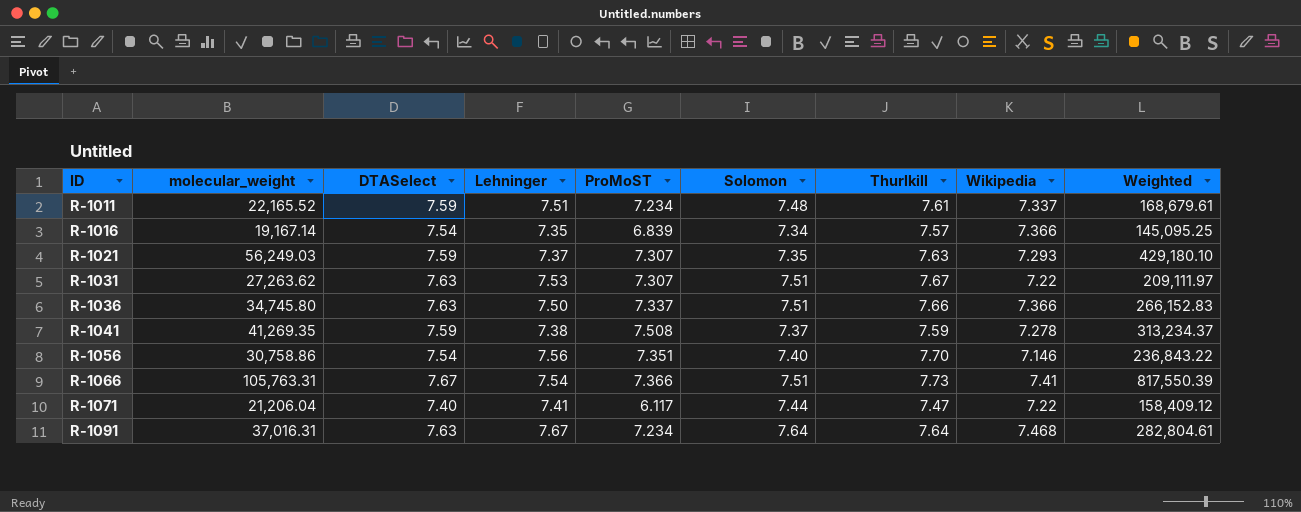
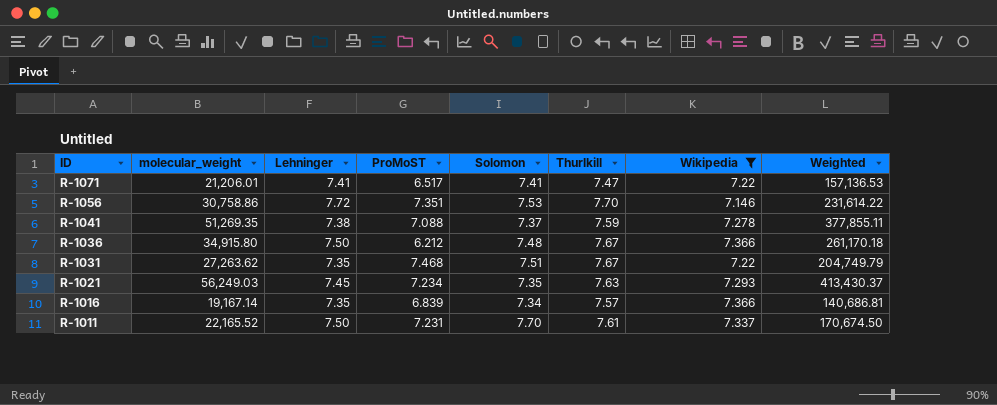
filter: none -> Wikipedia <= 7.366
row order: ID ascending -> ID descending
column DTASelect | position: 3 -> none
column Weighted | formula: [molecular_weight] * [Thurlkill] -> [molecular_weight] * [Solomon]
R-1071 | molecular_weight: 21,206.04 -> 21,206.01
R-1071 | ProMoST: 6.117 -> 6.517
R-1071 | Solomon: 7.44 -> 7.41
R-1056 | Lehninger: 7.56 -> 7.72
R-1056 | Solomon: 7.40 -> 7.53
R-1041 | molecular_weight: 41,269.35 -> 51,269.35
R-1041 | ProMoST: 7.508 -> 7.088
R-1036 | molecular_weight: 34,745.80 -> 34,915.80
R-1036 | ProMoST: 7.337 -> 6.212
R-1036 | Solomon: 7.51 -> 7.48
R-1036 | Thurlkill: 7.66 -> 7.67
R-1031 | Lehninger: 7.53 -> 7.35
R-1031 | ProMoST: 7.307 -> 7.468
R-1021 | Lehninger: 7.37 -> 7.45
R-1021 | ProMoST: 7.307 -> 7.234
R-1011 | Lehninger: 7.51 -> 7.50
R-1011 | ProMoST: 7.234 -> 7.231
R-1011 | Solomon: 7.48 -> 7.70

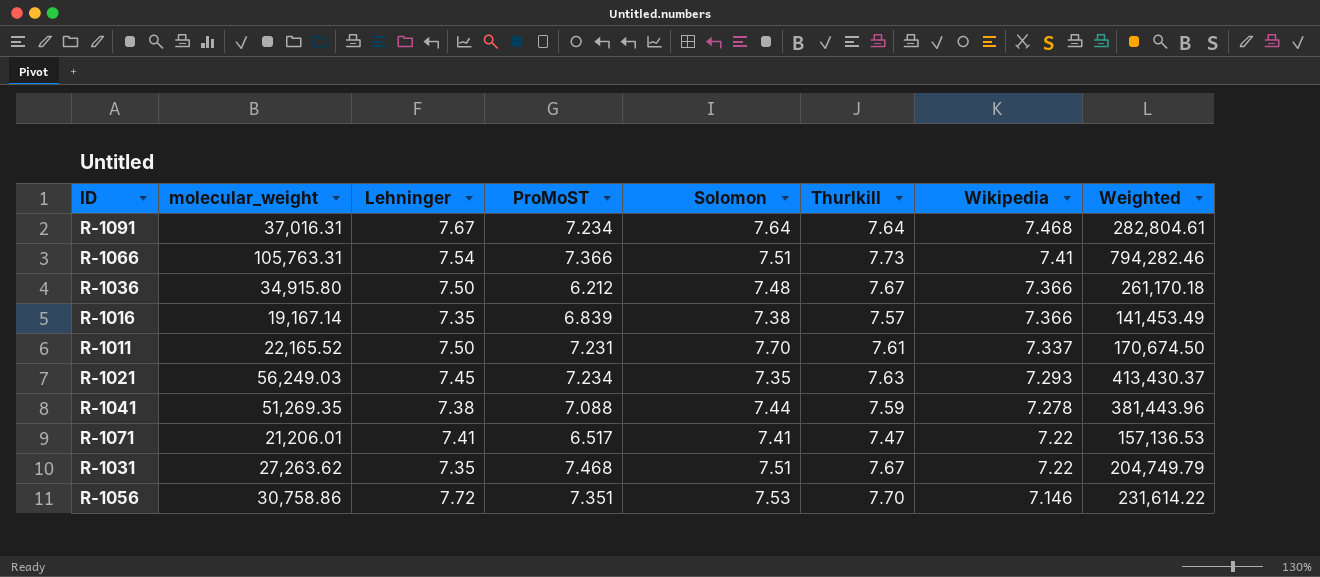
filter: Wikipedia <= 7.366 -> none
row order: ID descending -> Wikipedia descending
R-1016 | Solomon: 7.34 -> 7.38
R-1016 | Weighted: 140,686.81 -> 141,453.49
R-1041 | Solomon: 7.37 -> 7.44
R-1041 | Weighted: 377,855.11 -> 381,443.96

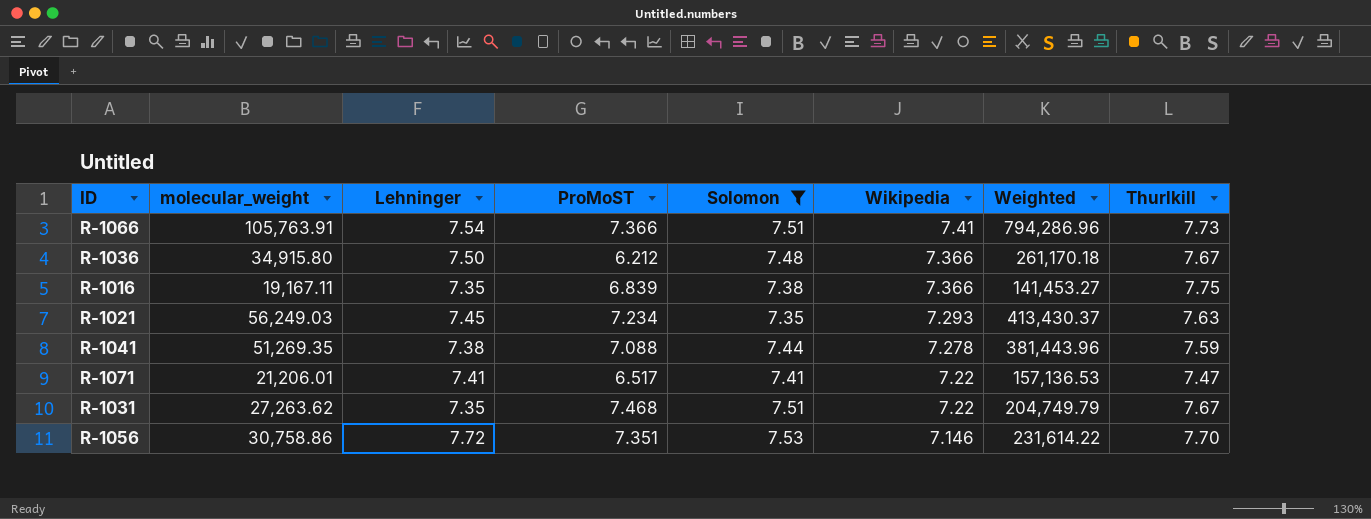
filter: none -> Solomon <= 7.53
column Thurlkill | position: 6 -> 8
R-1066 | molecular_weight: 105,763.31 -> 105,763.91
R-1066 | Weighted: 794,282.46 -> 794,286.96
R-1016 | molecular_weight: 19,167.14 -> 19,167.11
R-1016 | Weighted: 141,453.49 -> 141,453.27
R-1016 | Thurlkill: 7.57 -> 7.75

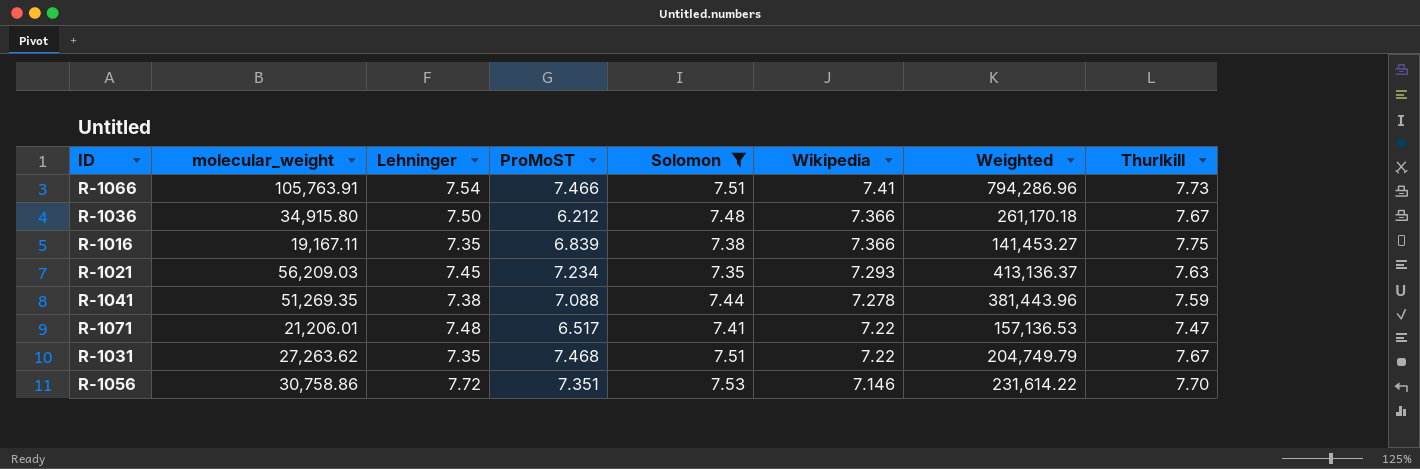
R-1066 | ProMoST: 7.366 -> 7.466
R-1021 | molecular_weight: 56,249.03 -> 56,209.03
R-1021 | Weighted: 413,430.37 -> 413,136.37
R-1071 | Lehninger: 7.41 -> 7.48

